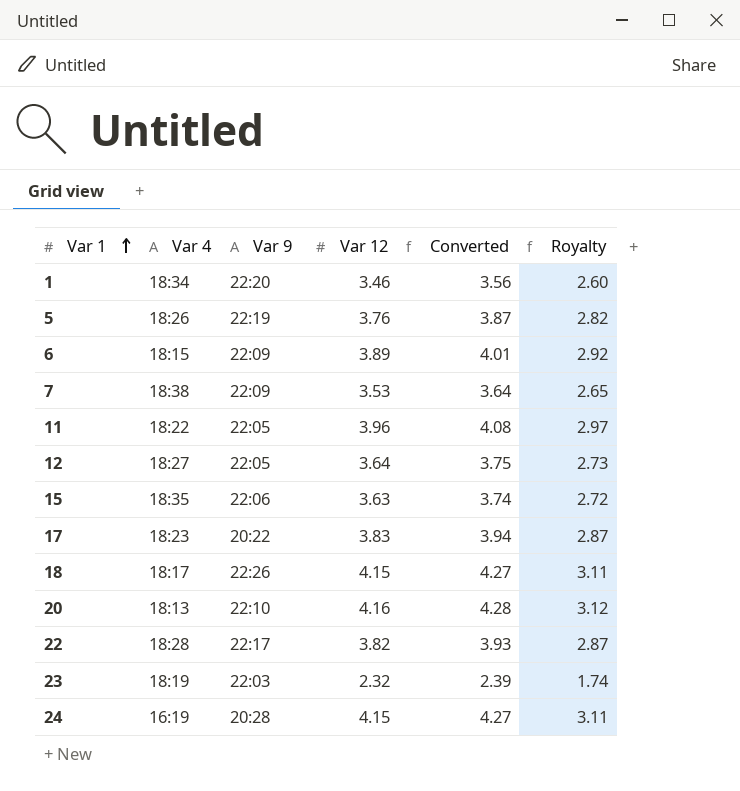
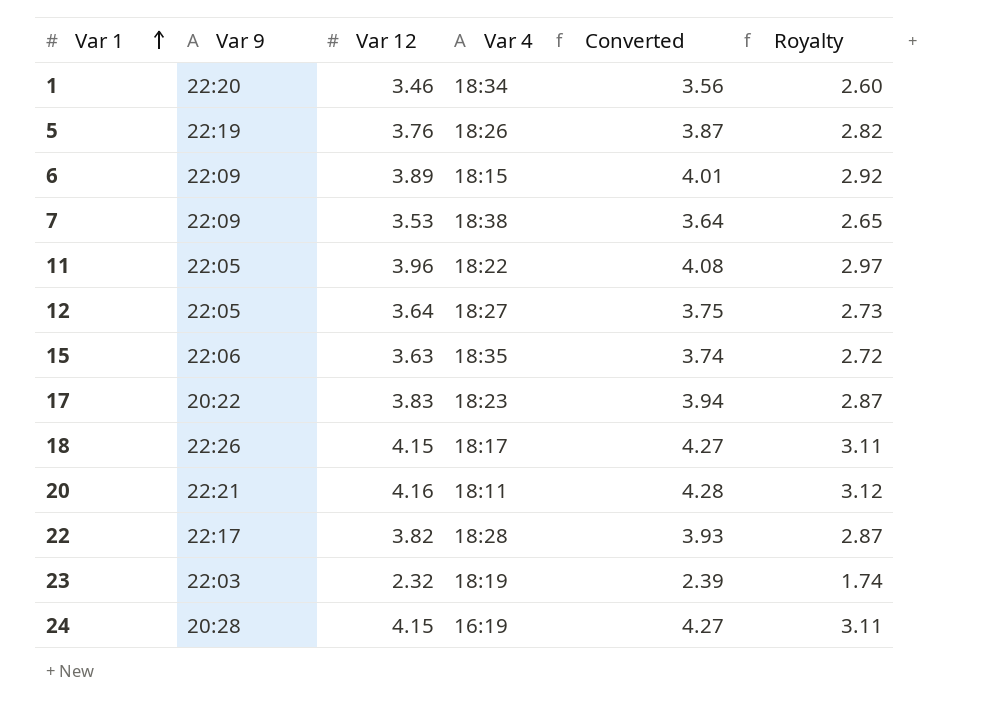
column Var 4 | position: 2 -> 4
20 | Var 9: 22:10 -> 22:21
20 | Var 4: 18:13 -> 18:11

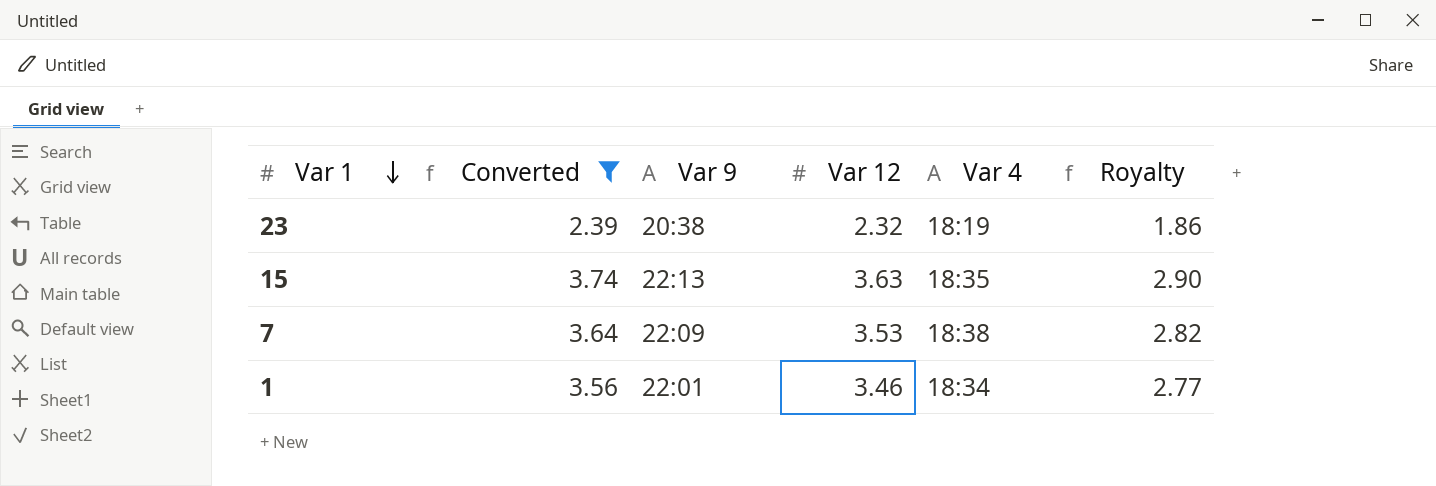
filter: none -> Converted <= 3.74
row order: Var 1 ascending -> Var 1 descending
column Converted | position: 5 -> 2
column Royalty | formula: [Var 12] * 0.75 -> [Var 12] * 0.8
23 | Var 9: 22:03 -> 20:38
15 | Var 9: 22:06 -> 22:13
1 | Var 9: 22:20 -> 22:01

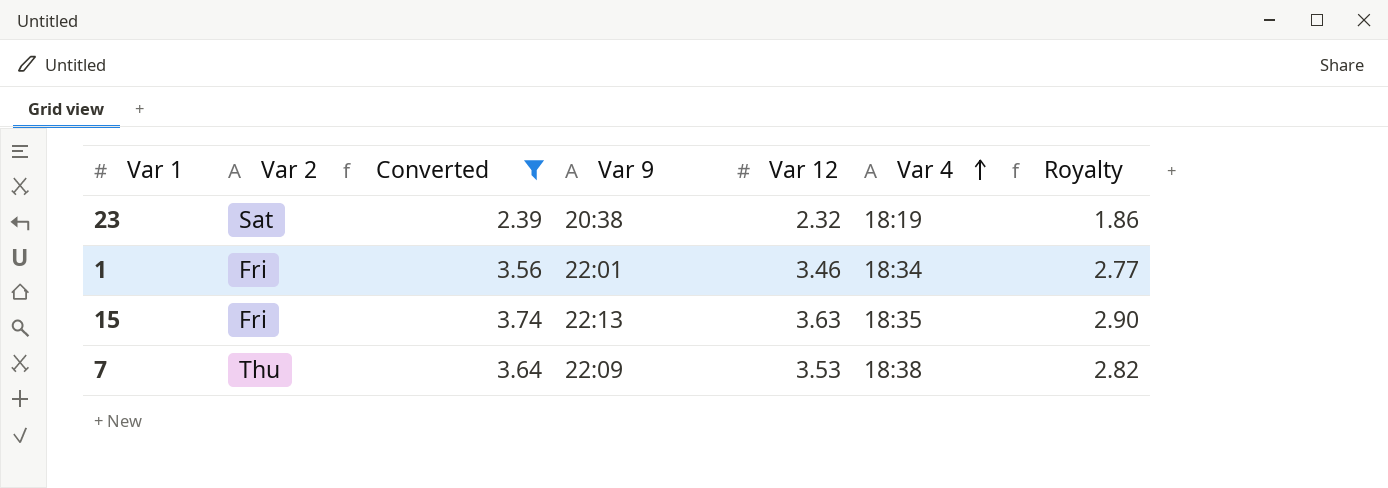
row order: Var 1 descending -> Var 4 ascending
column Var 2 | position: none -> 2

